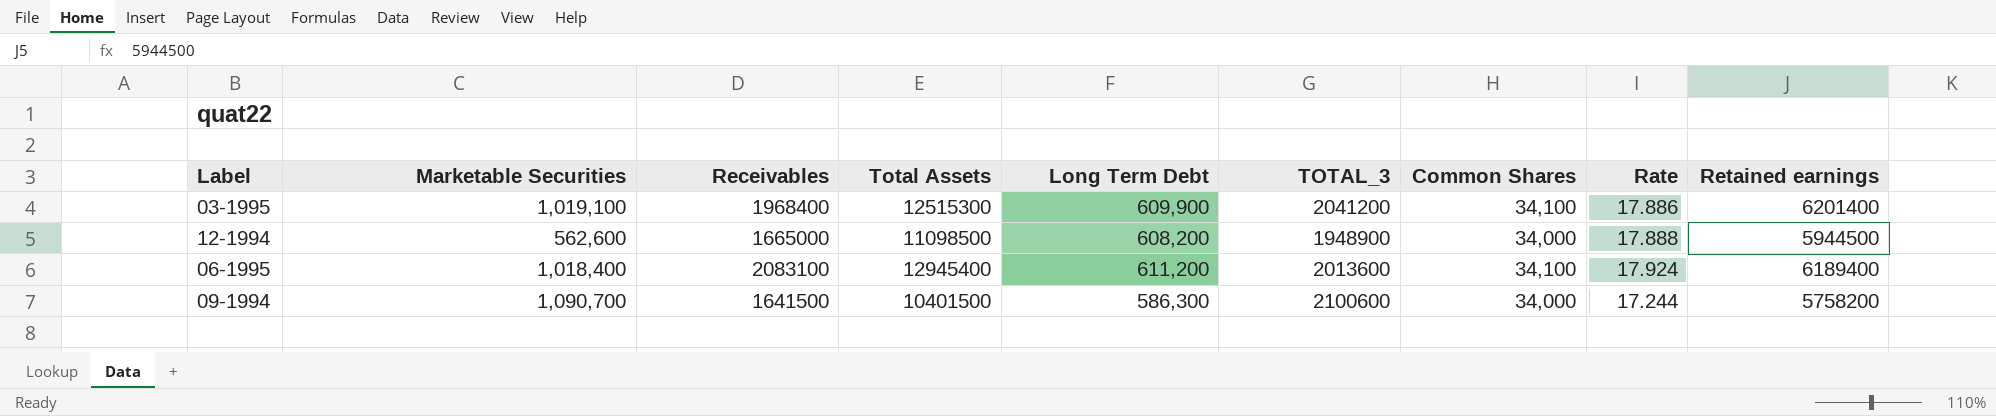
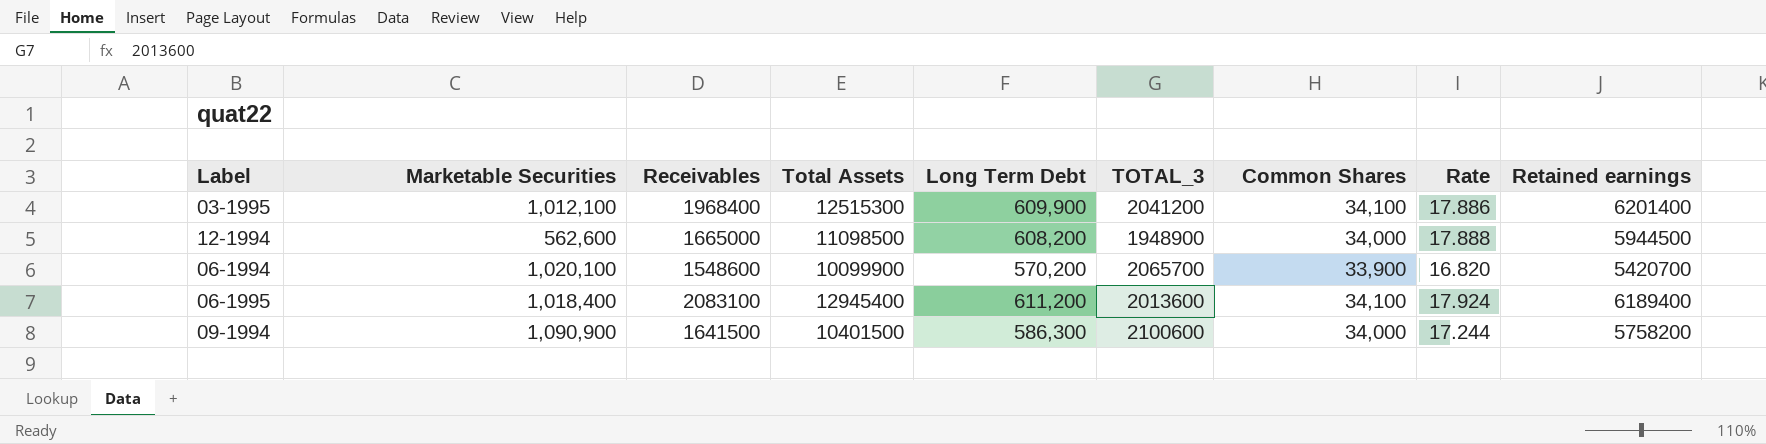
03-1995 | Marketable Securities: 1,019,100 -> 1,012,100
row 06-1994: none -> 1,020,100 | 1548600 | 10099900 | 570,200 | 2065700 | 33,900 | 16.820 | 5420700
09-1994 | Marketable Securities: 1,090,700 -> 1,090,900

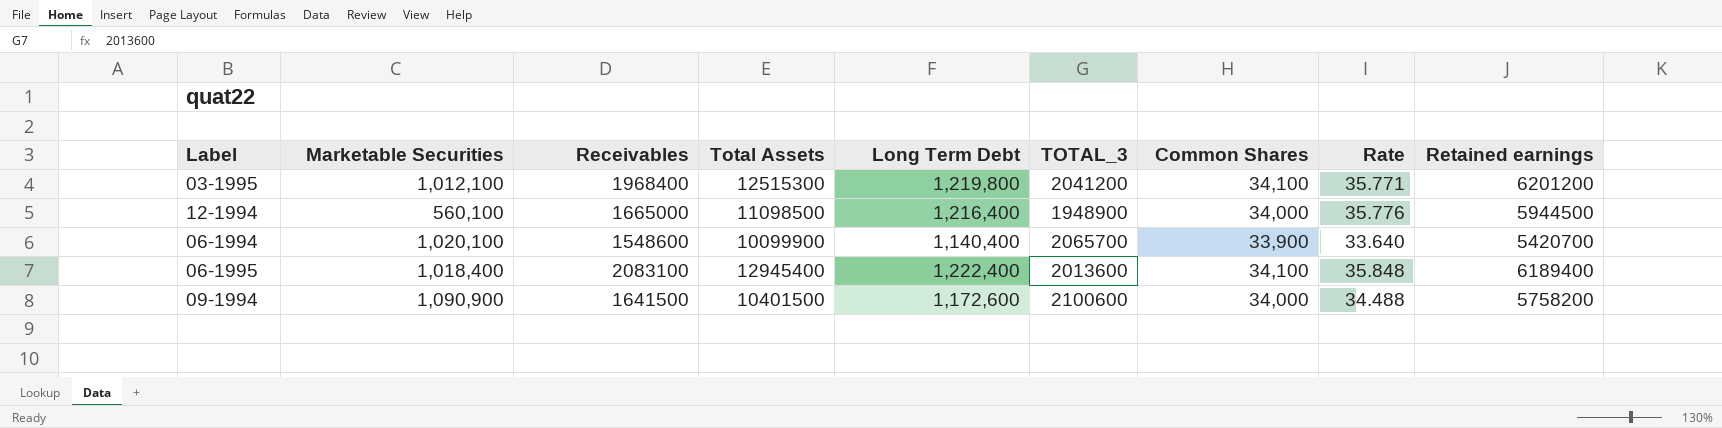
03-1995 | Long Term Debt: 609,900 -> 1,219,800
03-1995 | Rate: 17.886 -> 35.771
03-1995 | Retained earnings: 6201400 -> 6201200
12-1994 | Marketable Securities: 562,600 -> 560,100
12-1994 | Long Term Debt: 608,200 -> 1,216,400
12-1994 | Rate: 17.888 -> 35.776
06-1994 | Long Term Debt: 570,200 -> 1,140,400
06-1994 | Rate: 16.820 -> 33.640
06-1995 | Long Term Debt: 611,200 -> 1,222,400
06-1995 | Rate: 17.924 -> 35.848
09-1994 | Long Term Debt: 586,300 -> 1,172,600
09-1994 | Rate: 17.244 -> 34.488

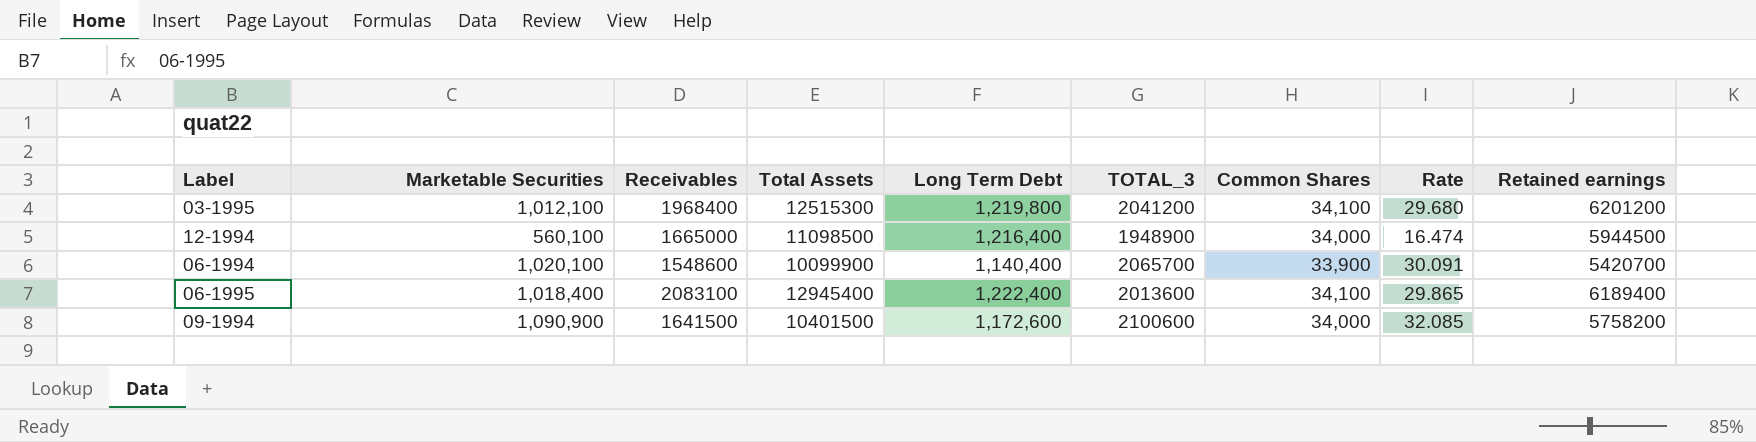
column Rate | formula: [Long Term Debt] / [Common Shares] -> [Marketable Securities] / [Common Shares]

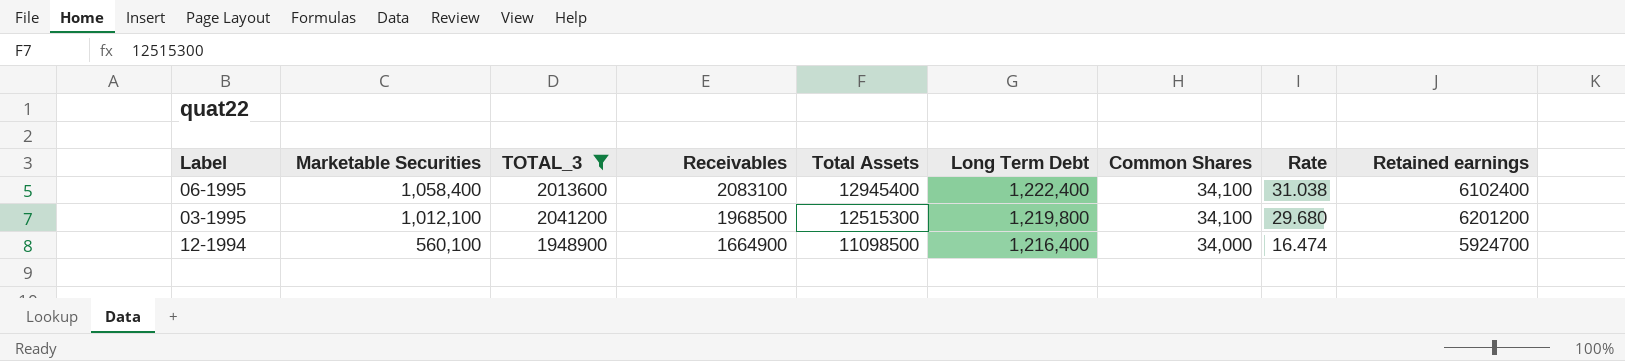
filter: none -> TOTAL_3 <= 2041200
row order: none -> Marketable Securities descending
column TOTAL_3 | position: 6 -> 3
06-1995 | Marketable Securities: 1,018,400 -> 1,058,400
06-1995 | Rate: 29.865 -> 31.038
06-1995 | Retained earnings: 6189400 -> 6102400
03-1995 | Receivables: 1968400 -> 1968500
12-1994 | Receivables: 1665000 -> 1664900
12-1994 | Retained earnings: 5944500 -> 5924700

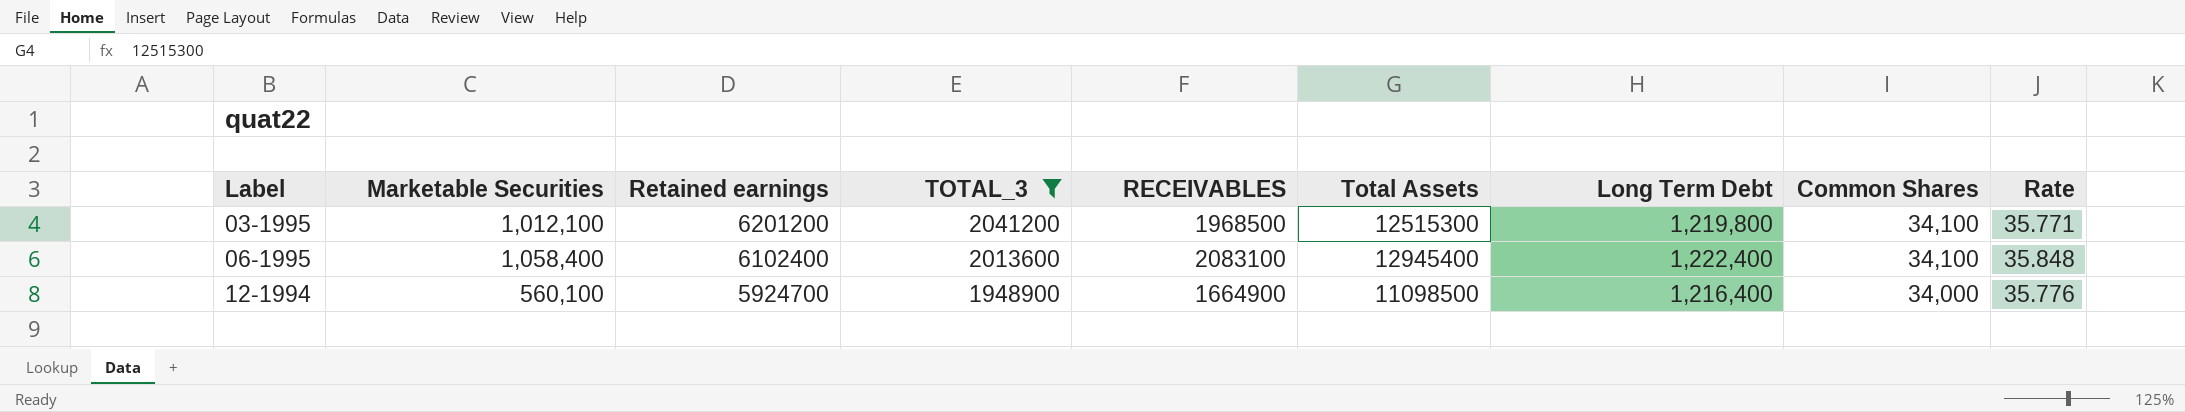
row order: Marketable Securities descending -> Label ascending
column Retained earnings | position: 9 -> 3
column name: Receivables -> RECEIVABLES
column Rate | formula: [Marketable Securities] / [Common Shares] -> [Long Term Debt] / [Common Shares]

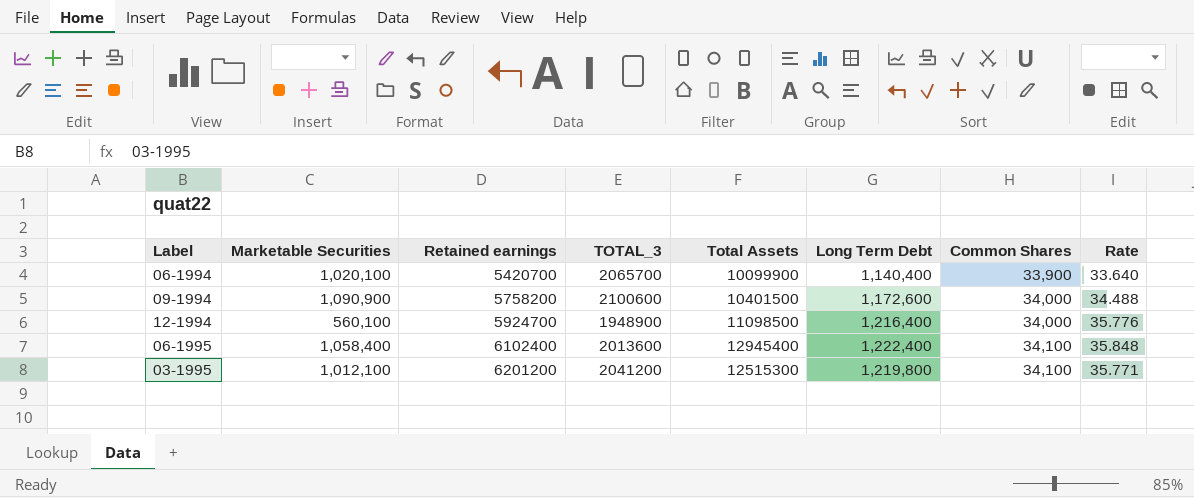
filter: TOTAL_3 <= 2041200 -> none
row order: Label ascending -> Retained earnings ascending
column RECEIVABLES | position: 5 -> none

